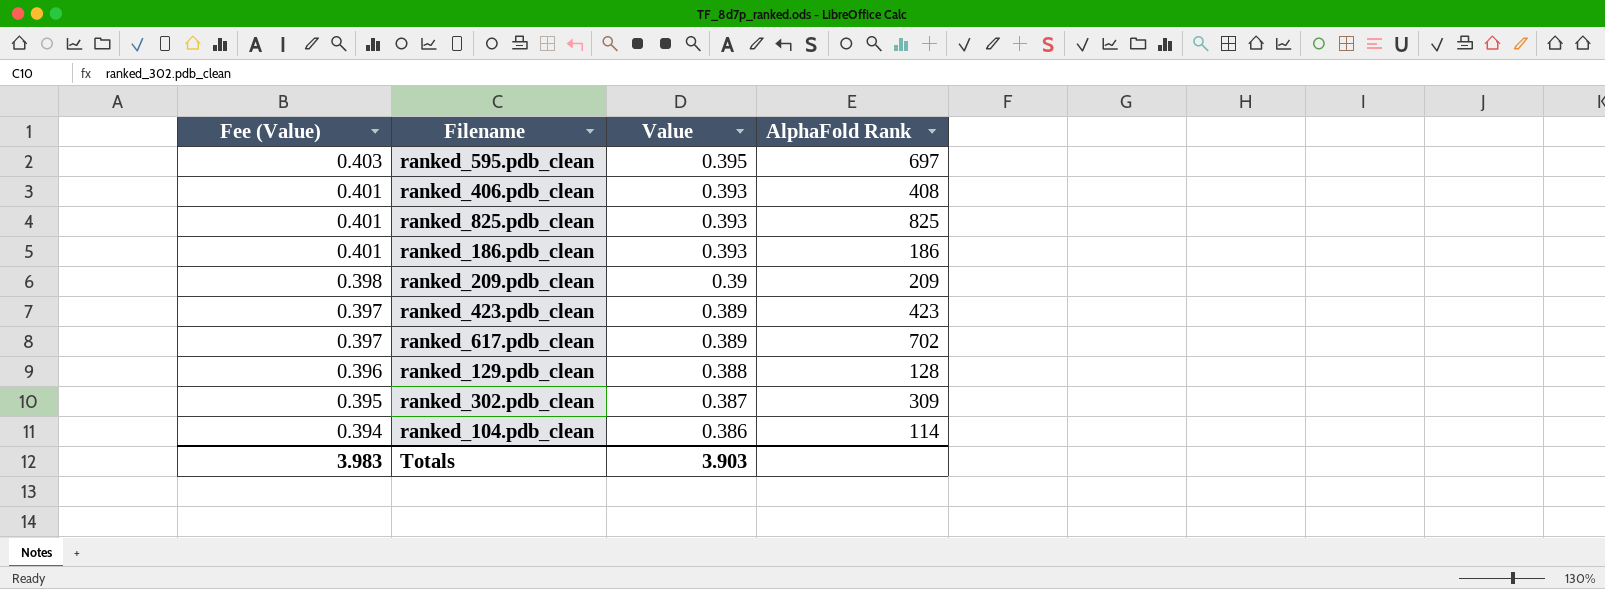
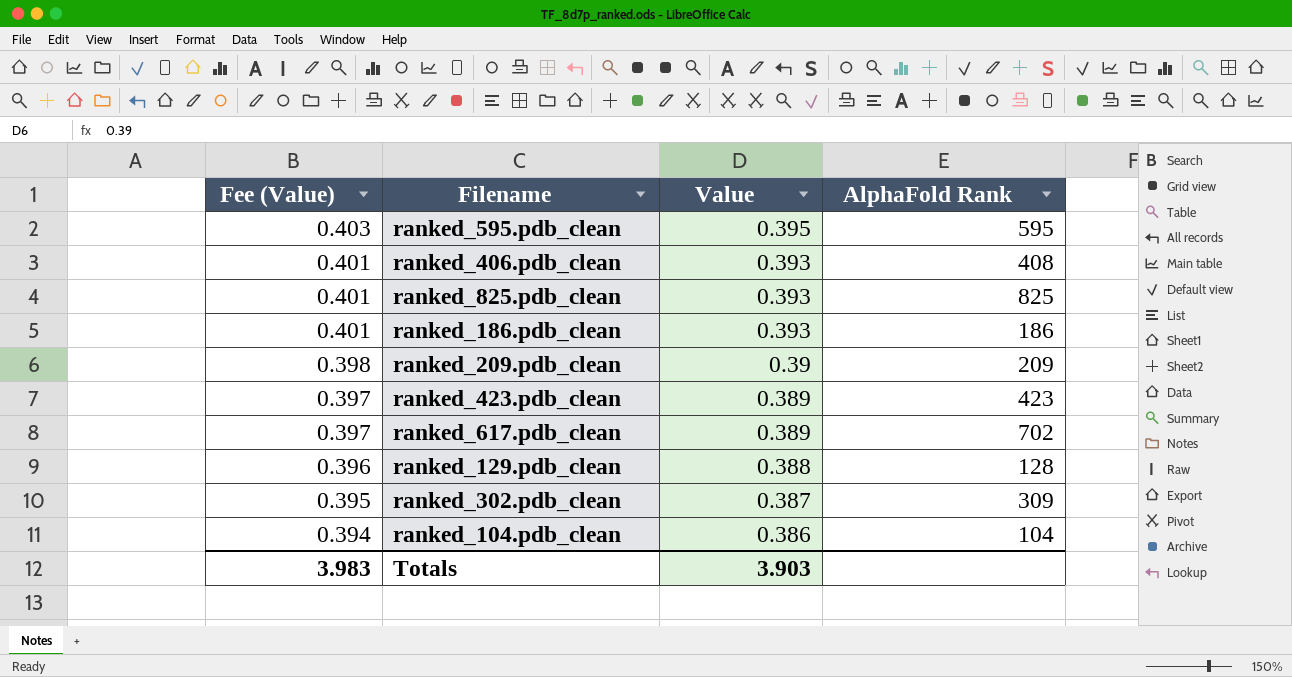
ranked_595.pdb_clean | AlphaFold Rank: 697 -> 595
ranked_104.pdb_clean | AlphaFold Rank: 114 -> 104

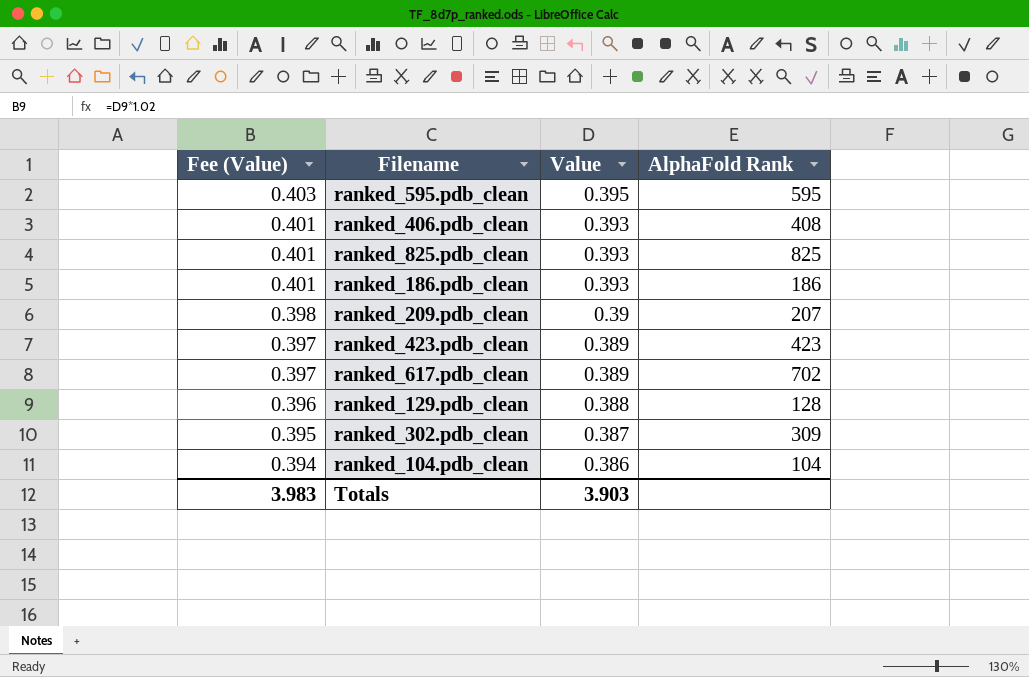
ranked_209.pdb_clean | AlphaFold Rank: 209 -> 207

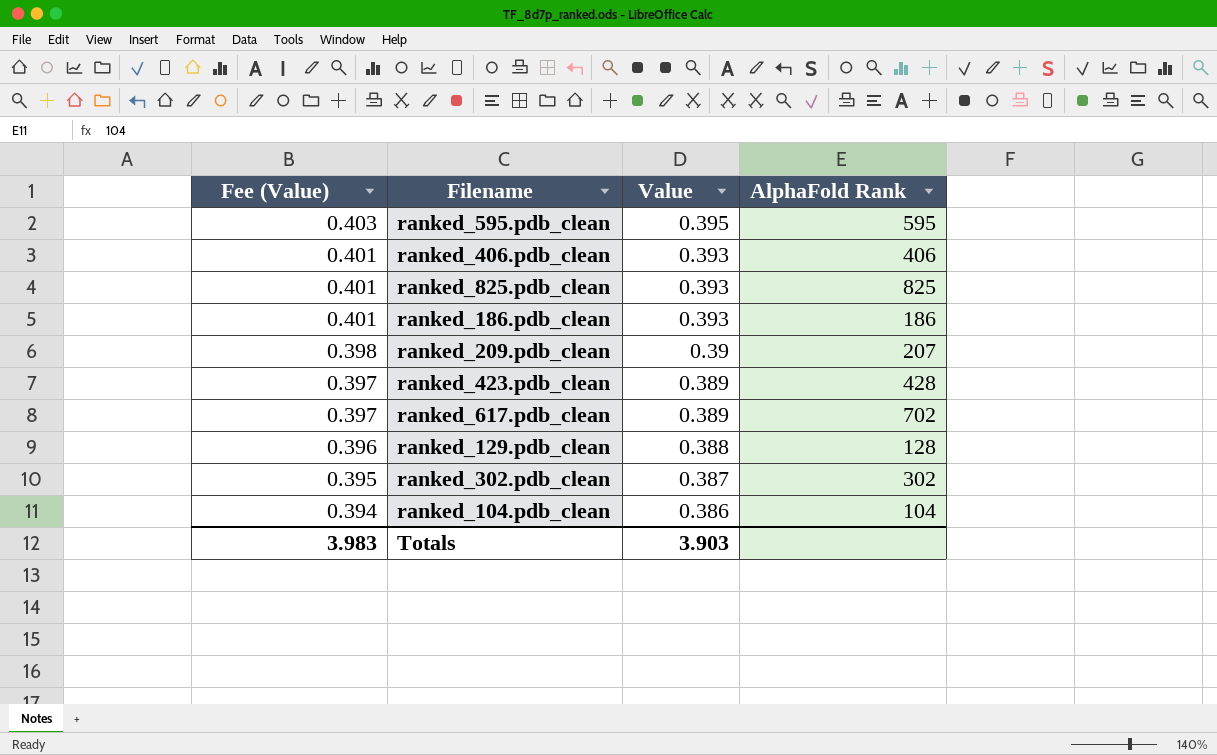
ranked_406.pdb_clean | AlphaFold Rank: 408 -> 406
ranked_423.pdb_clean | AlphaFold Rank: 423 -> 428
ranked_302.pdb_clean | AlphaFold Rank: 309 -> 302

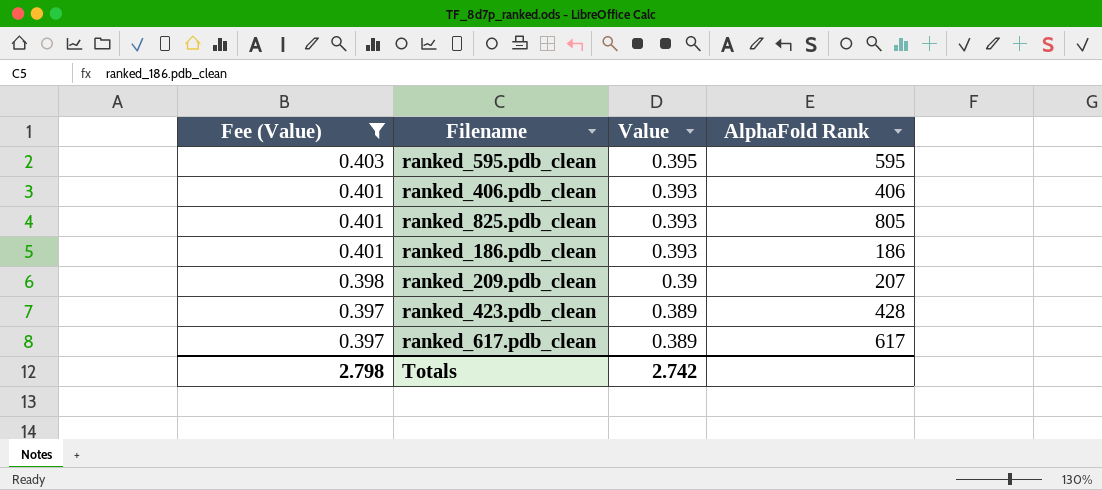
filter: none -> Fee (Value) >= 0.397
ranked_825.pdb_clean | AlphaFold Rank: 825 -> 805
ranked_617.pdb_clean | AlphaFold Rank: 702 -> 617
Totals | Fee (Value): 3.983 -> 2.798
Totals | Value: 3.903 -> 2.742

